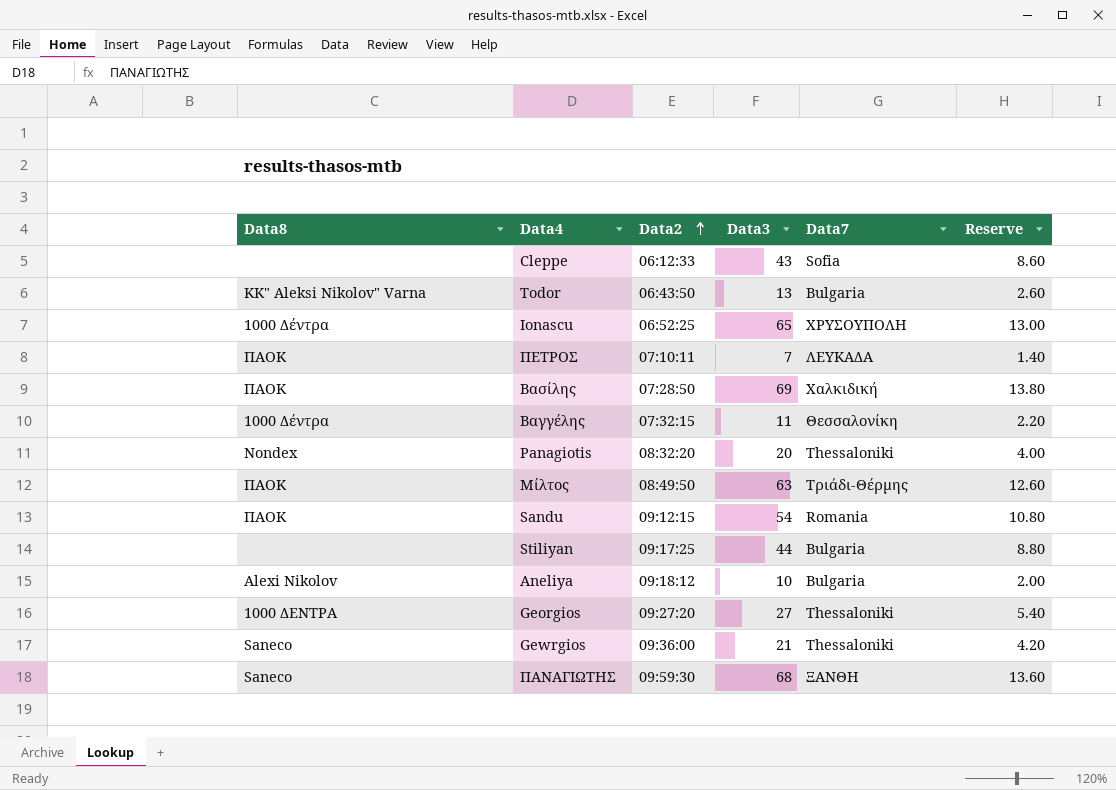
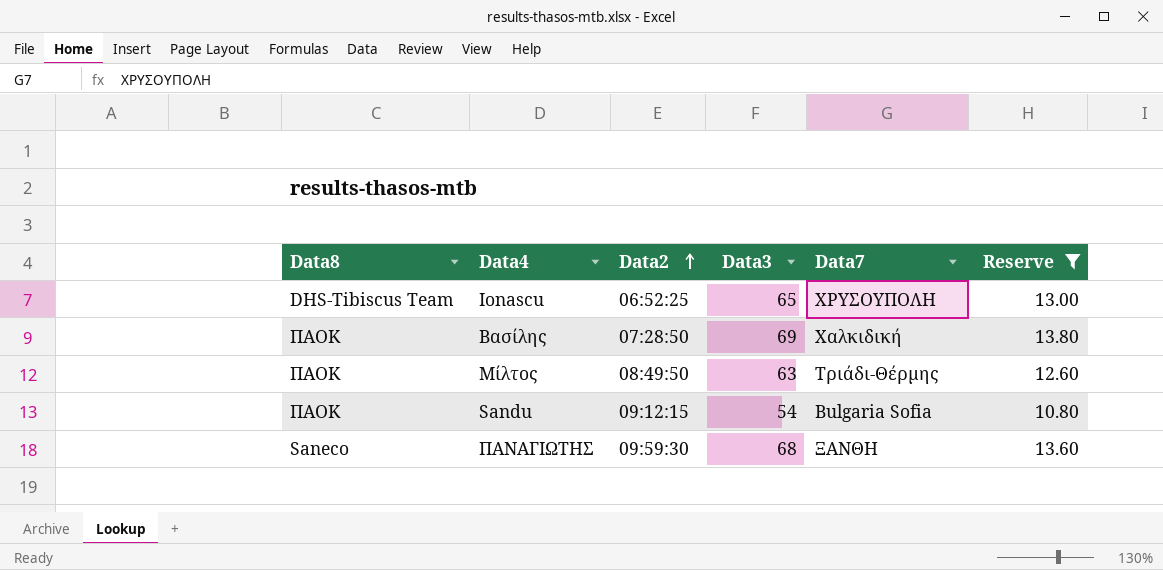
filter: none -> Reserve >= 10.80
Ionascu | Data8: 1000 Δέντρα -> DHS-Tibiscus Team
Sandu | Data7: Romania -> Bulgaria Sofia

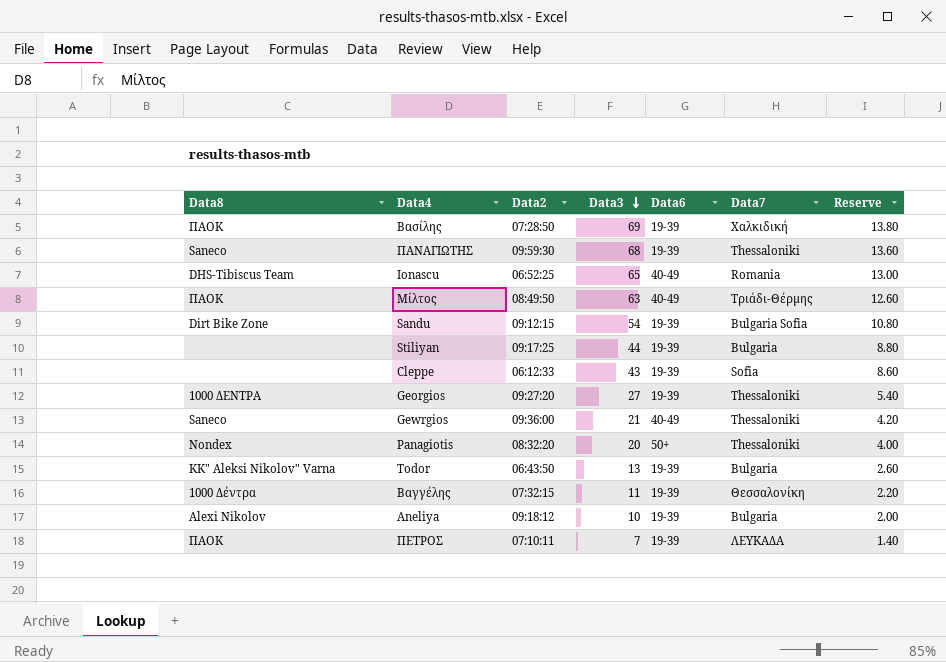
filter: Reserve >= 10.80 -> none
row order: Data2 ascending -> Data3 descending
column Data6 | position: none -> 5
ΠΑΝΑΓΙΩΤΗΣ | Data7: ΞΑΝΘΗ -> Thessaloniki
Ionascu | Data7: ΧΡΥΣΟΥΠΟΛΗ -> Romania
Sandu | Data8: ΠΑΟΚ -> Dirt Bike Zone

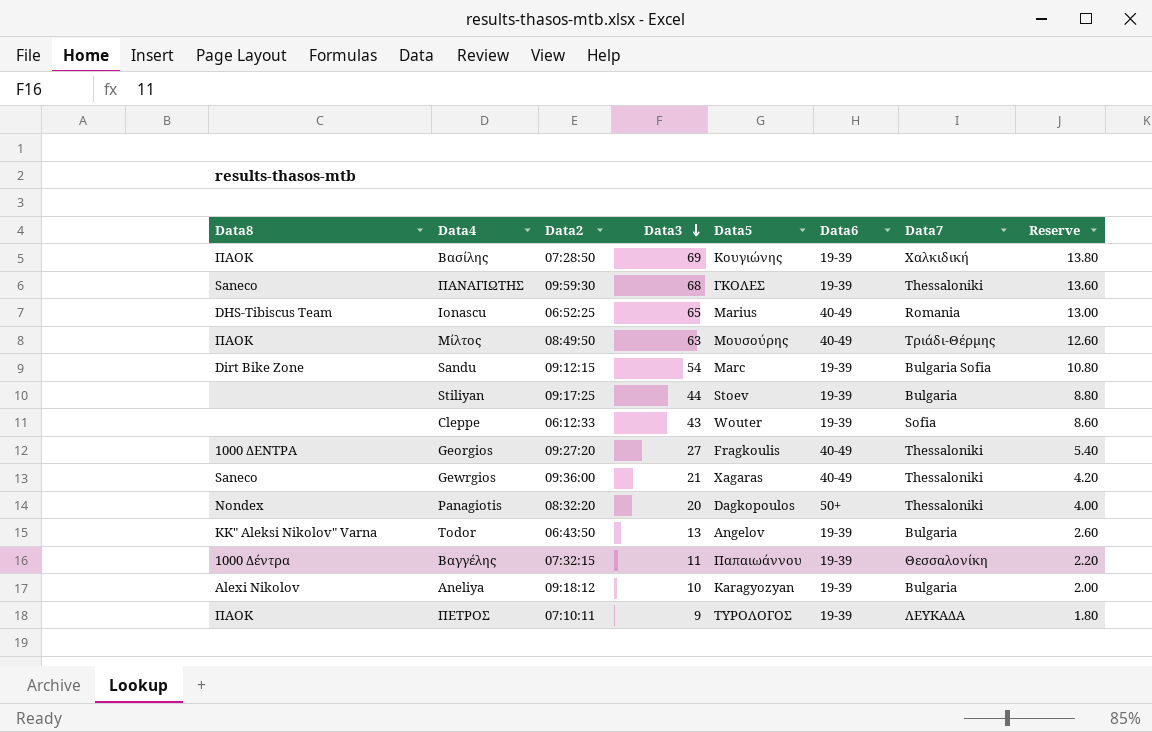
column Data5 | position: none -> 5
Georgios | Data6: 19-39 -> 40-49
ΠΕΤΡΟΣ | Data3: 7 -> 9
ΠΕΤΡΟΣ | Reserve: 1.40 -> 1.80

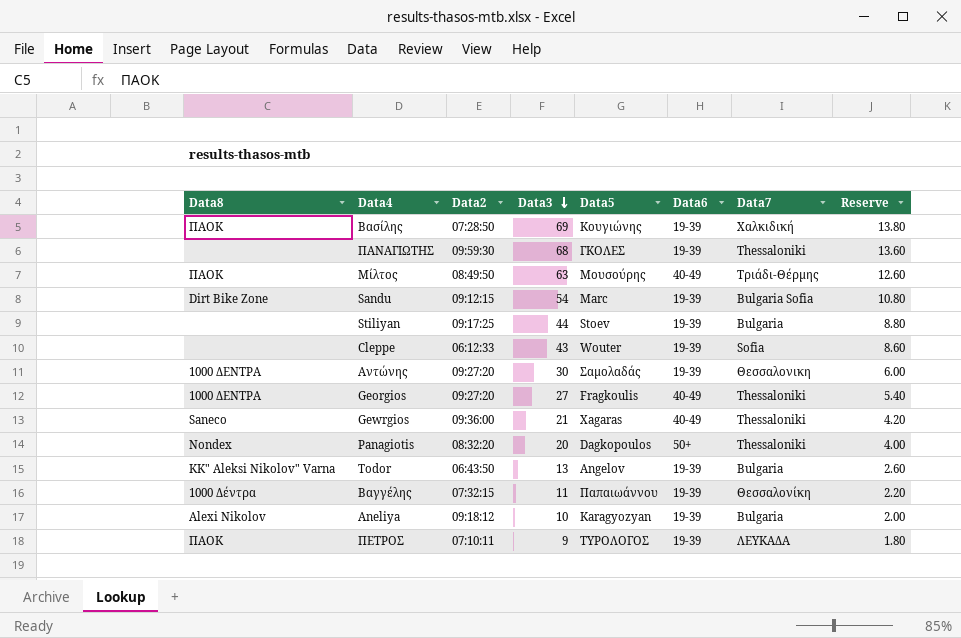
row Ionascu: DHS-Tibiscus Team | 06:52:25 | 65 | Marius | 40-49 | Romania | 13.00 -> none
ΠΑΝΑΓΙΩΤΗΣ | Data8: Saneco -> none
row Αντώνης: none -> 1000 ΔΕΝΤΡΑ | 09:27:20 | 30 | Σαμολαδάς | 19-39 | Θεσσαλονικη | 6.00

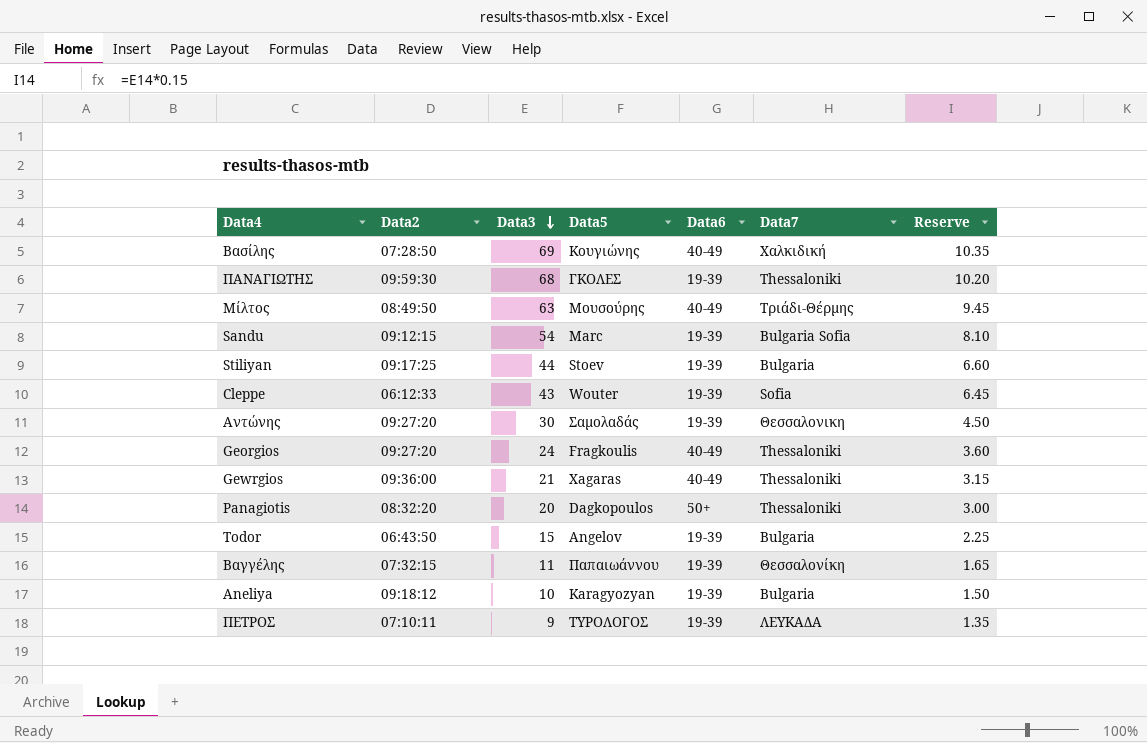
column Data8 | position: 1 -> none
column Reserve | formula: [Data3] * 0.2 -> [Data3] * 0.15
Βασίλης | Data6: 19-39 -> 40-49
Georgios | Data3: 27 -> 24
Todor | Data3: 13 -> 15

